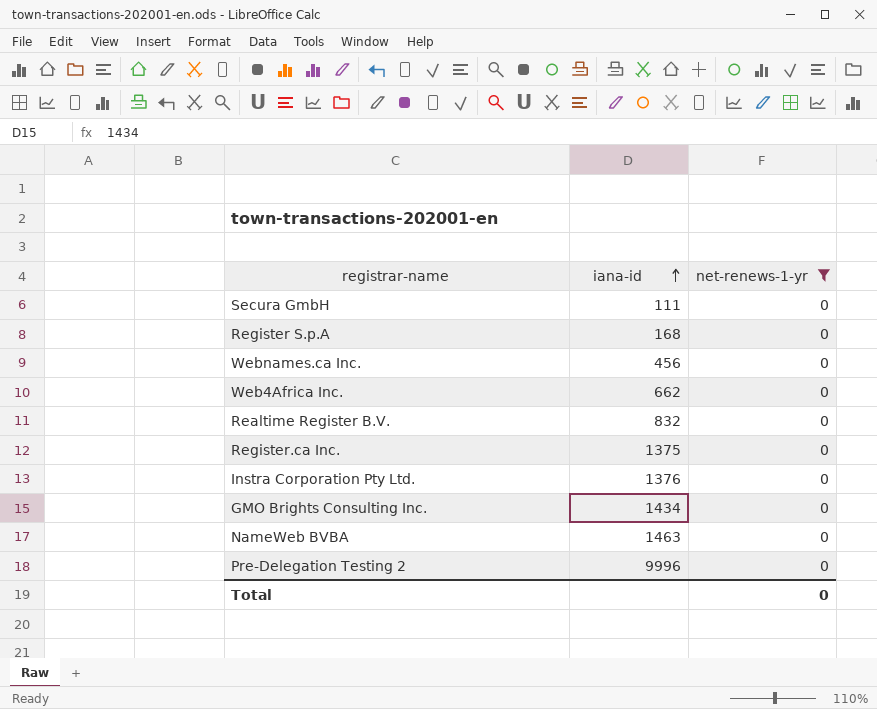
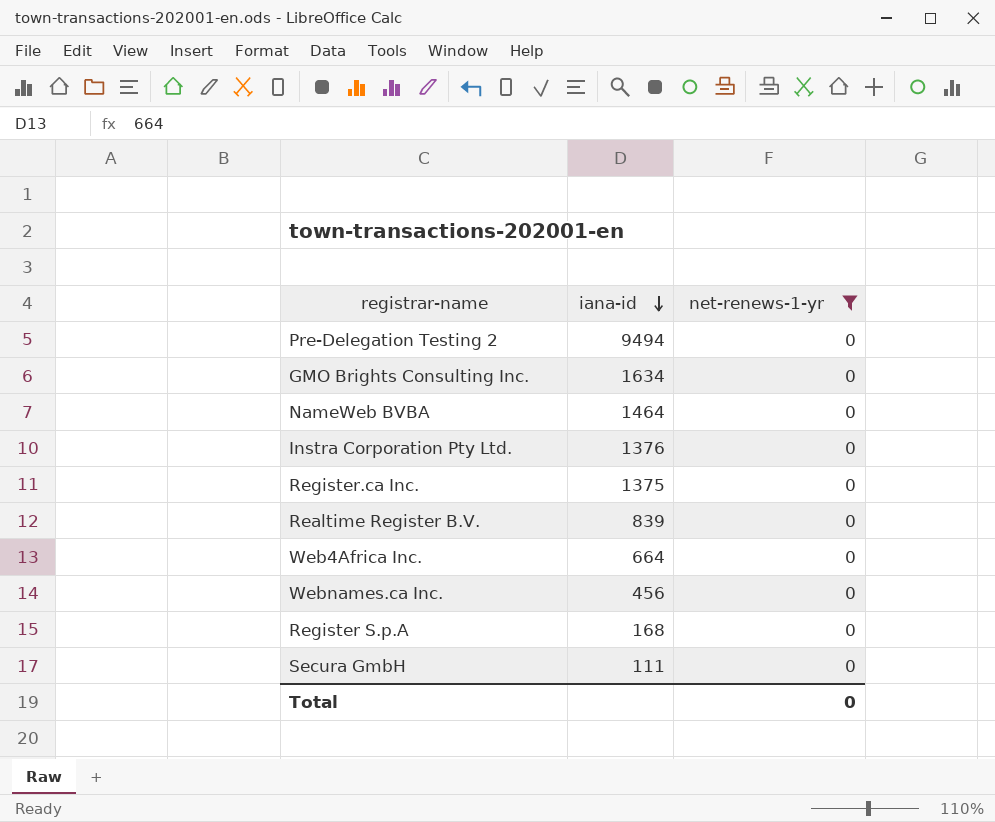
row order: iana-id ascending -> iana-id descending
Pre-Delegation Testing 2 | iana-id: 9996 -> 9494
GMO Brights Consulting Inc. | iana-id: 1434 -> 1634
NameWeb BVBA | iana-id: 1463 -> 1464
Realtime Register B.V. | iana-id: 832 -> 839
Web4Africa Inc. | iana-id: 662 -> 664

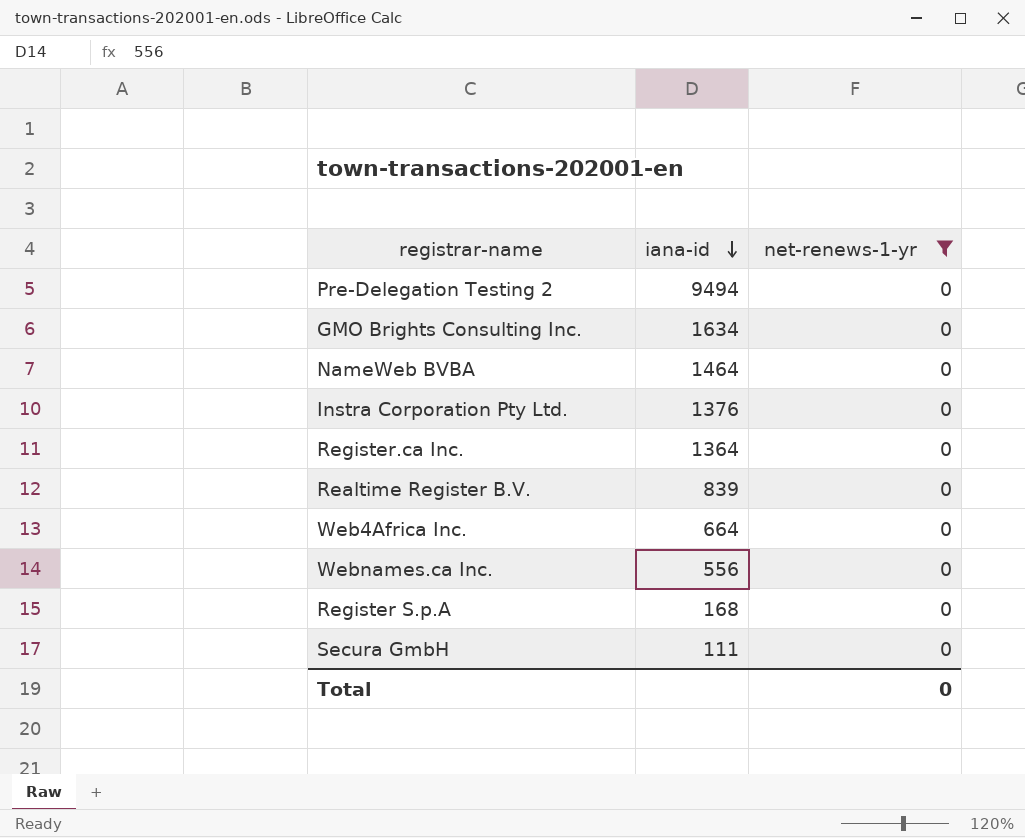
Register.ca Inc. | iana-id: 1375 -> 1364
Webnames.ca Inc. | iana-id: 456 -> 556

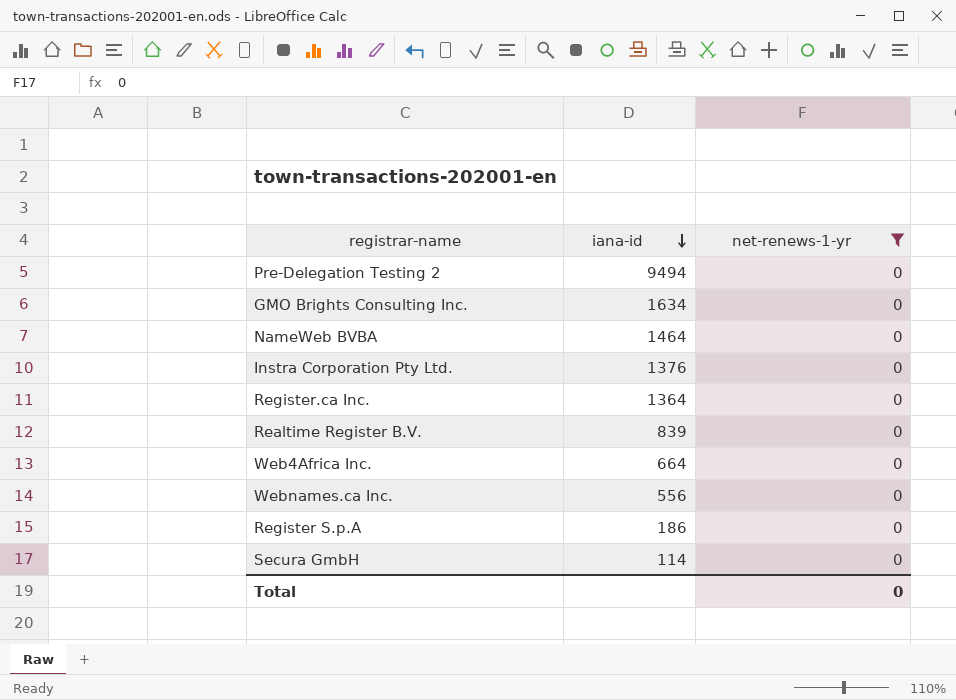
Register S.p.A | iana-id: 168 -> 186
Secura GmbH | iana-id: 111 -> 114

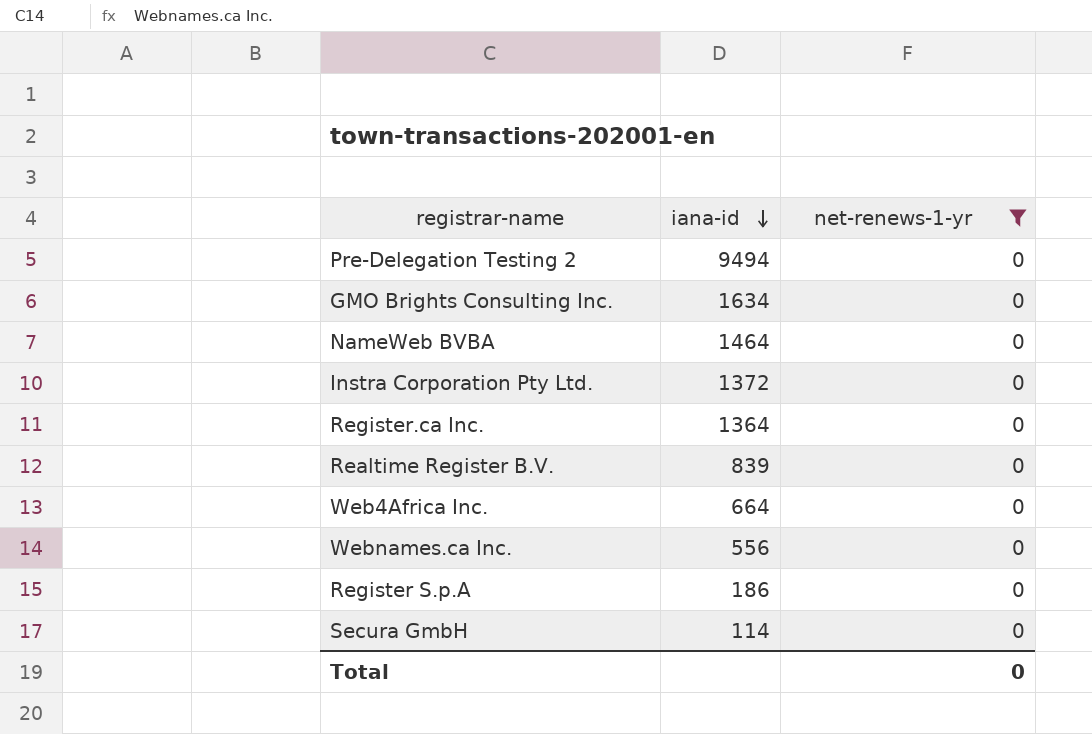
Instra Corporation Pty Ltd. | iana-id: 1376 -> 1372

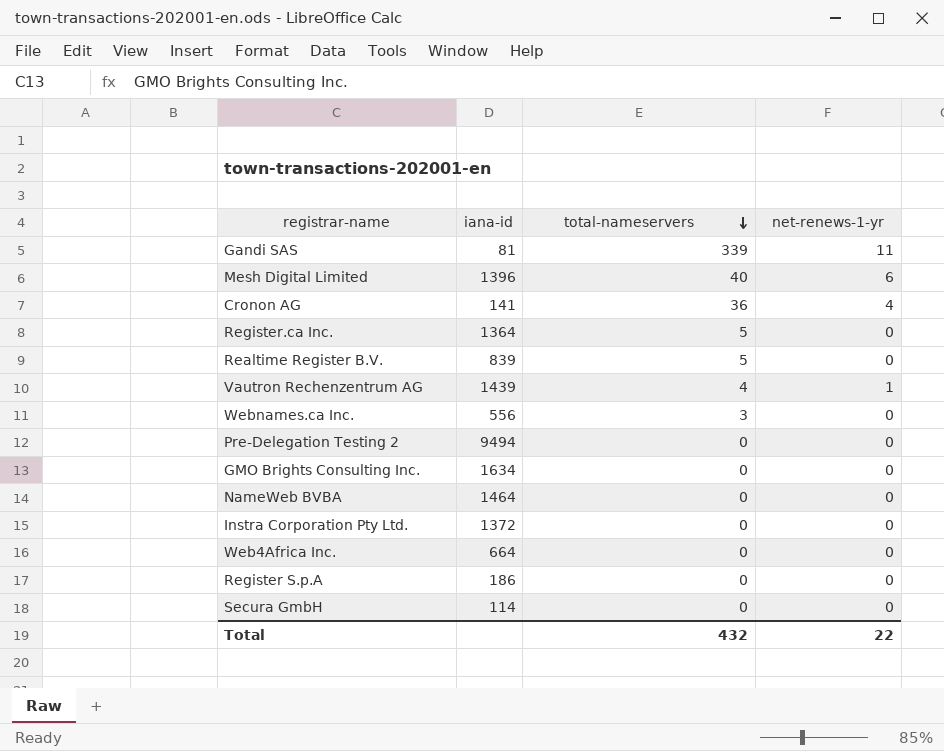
filter: net-renews-1-yr = 0 -> none
row order: iana-id descending -> total-nameservers descending
column total-nameservers | position: none -> 3
Total | net-renews-1-yr: 0 -> 22

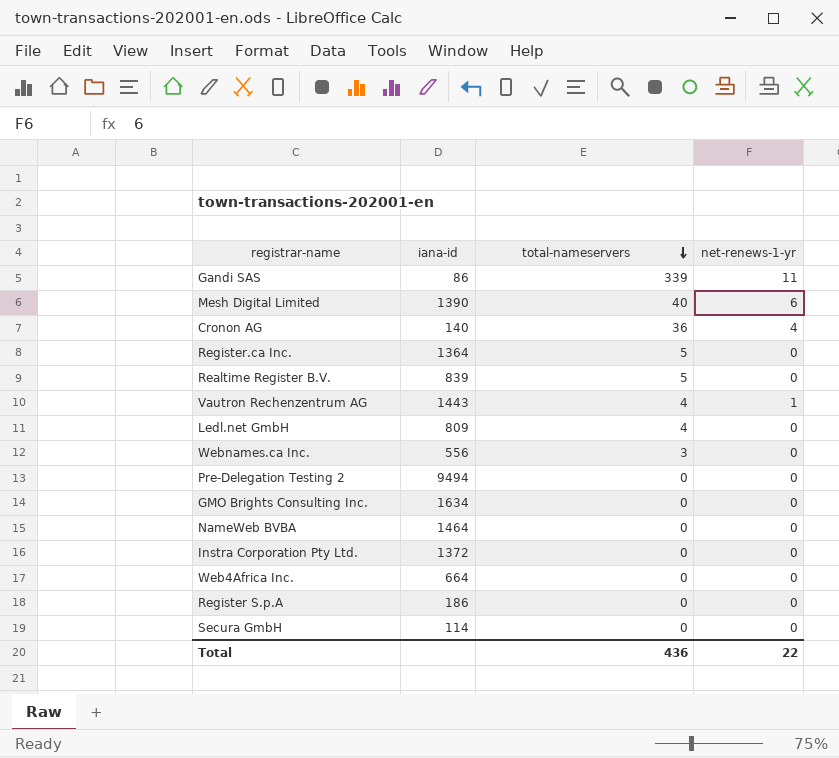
Gandi SAS | iana-id: 81 -> 86
Mesh Digital Limited | iana-id: 1396 -> 1390
Cronon AG | iana-id: 141 -> 140
Vautron Rechenzentrum AG | iana-id: 1439 -> 1443
row Ledl.net GmbH: none -> 809 | 4 | 0
Total | total-nameservers: 432 -> 436

